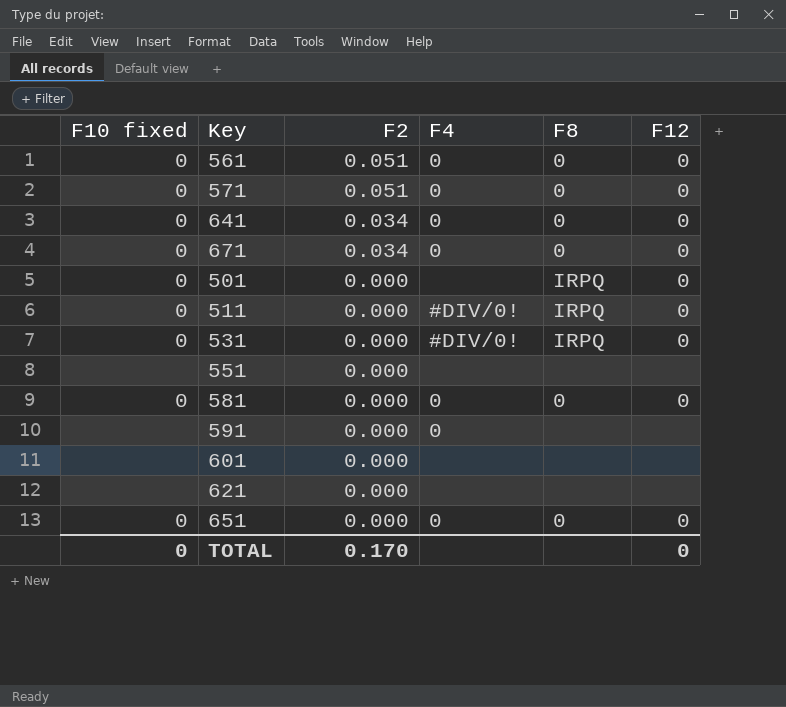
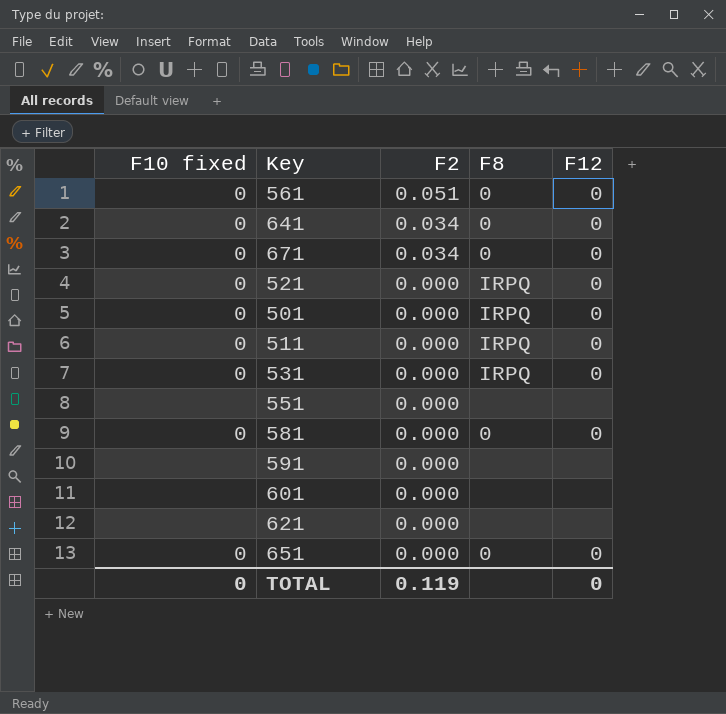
column F4 | position: 4 -> none
row 571: 0 | 0.051 | 0 | 0 | 0 -> none
row 521: none -> 0 | 0.000 | IRPQ | 0
TOTAL | F2: 0.170 -> 0.119

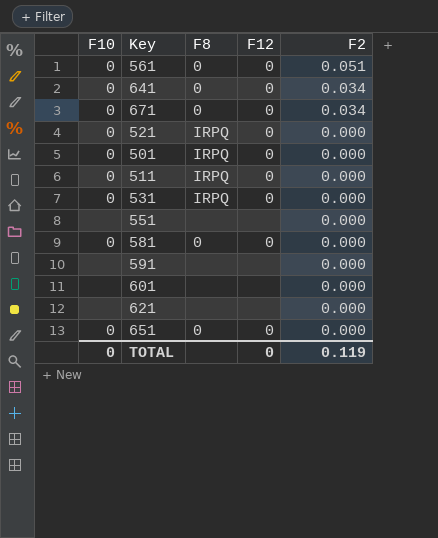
column name: F10 fixed -> F10
column F2 | position: 3 -> 5

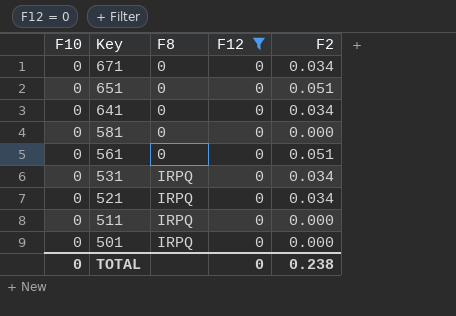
filter: none -> F12 = 0
row order: F2 descending -> Key descending
651 | F2: 0.000 -> 0.051
531 | F2: 0.000 -> 0.034
521 | F2: 0.000 -> 0.034
TOTAL | F2: 0.119 -> 0.238

